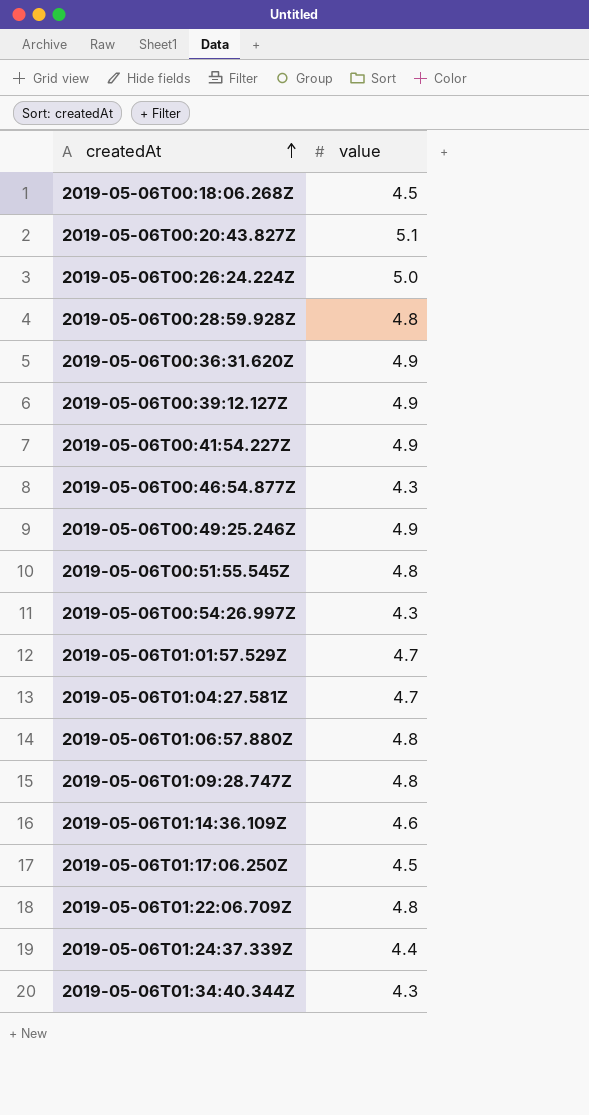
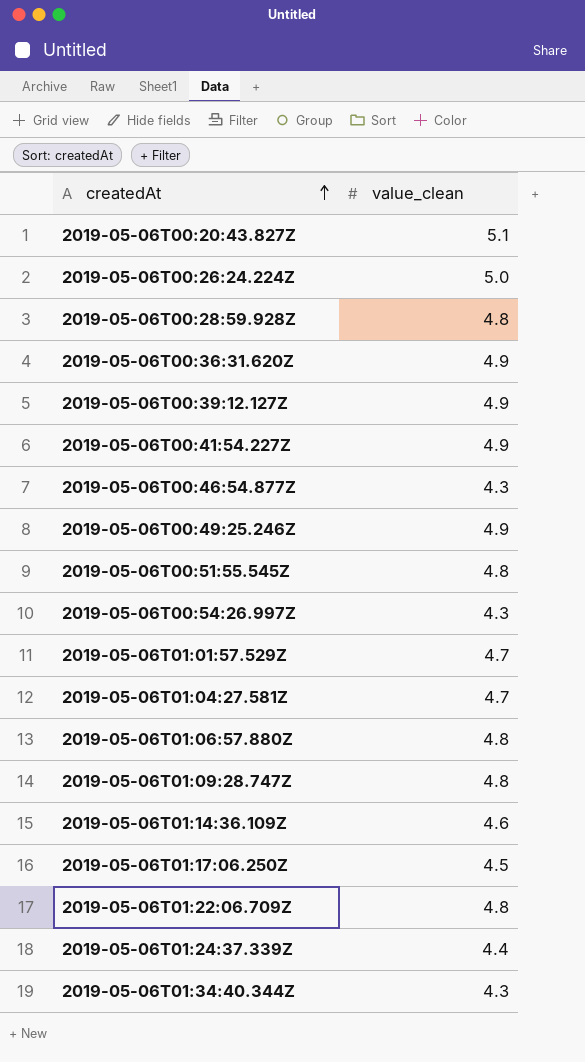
column name: value -> value_clean
row 2019-05-06T00:18:06.268Z: 4.5 -> none

